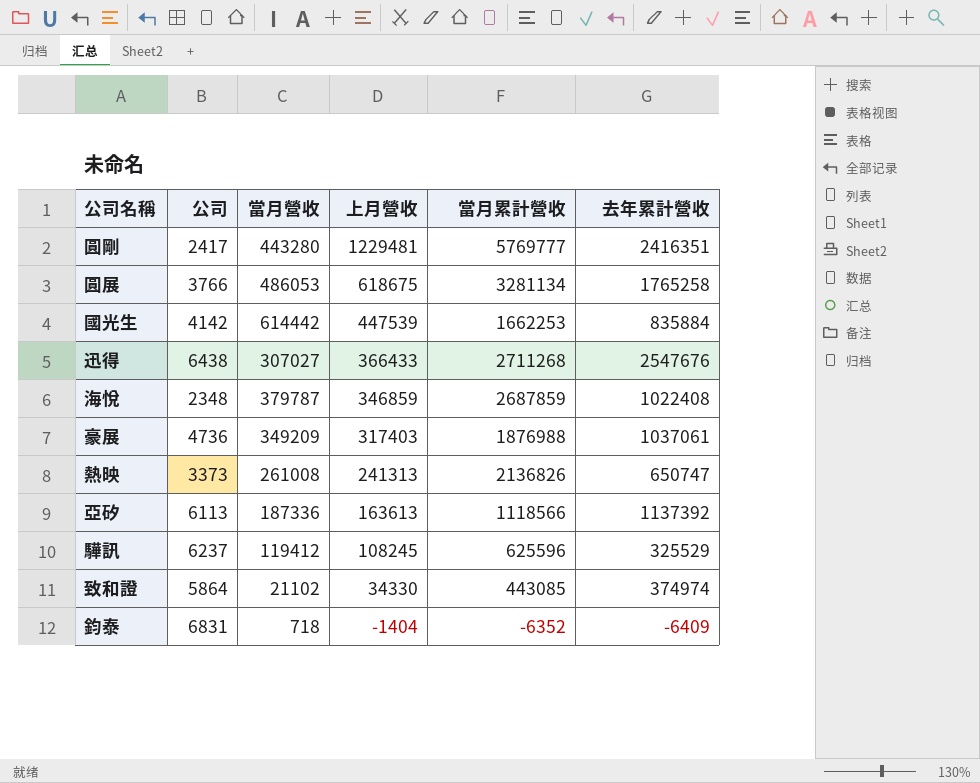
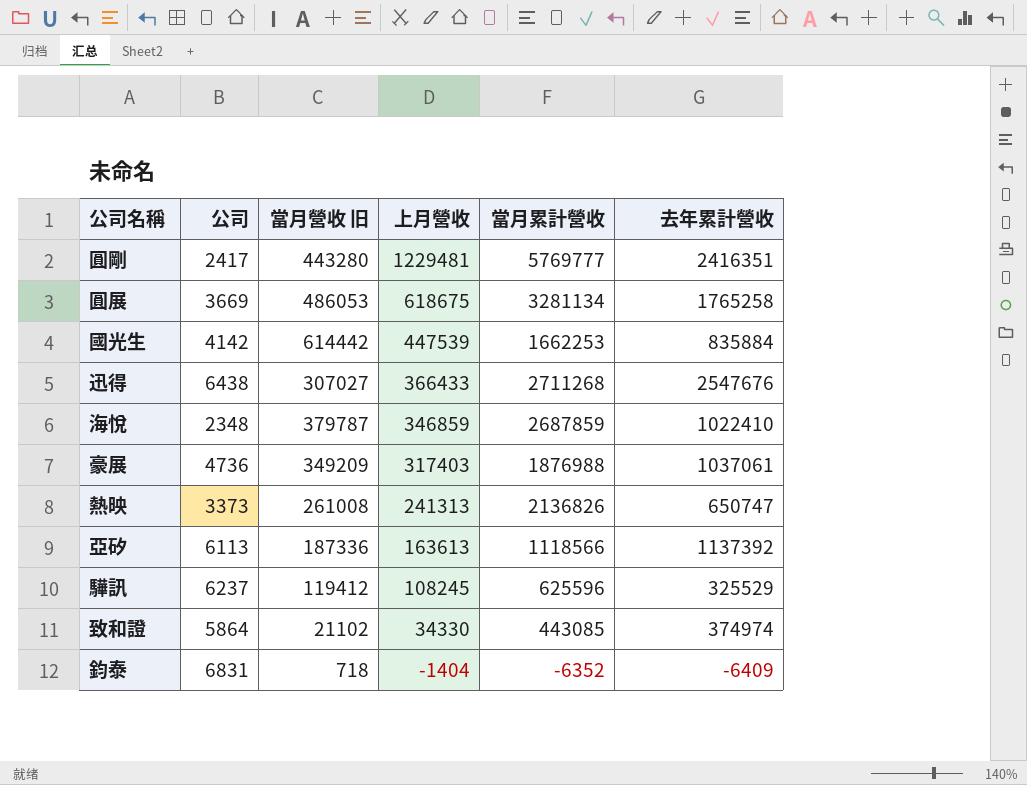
column name: 當月營收 -> 當月營收 旧
圓展 | 公司: 3766 -> 3669
海悅 | 去年累計營收: 1022408 -> 1022410

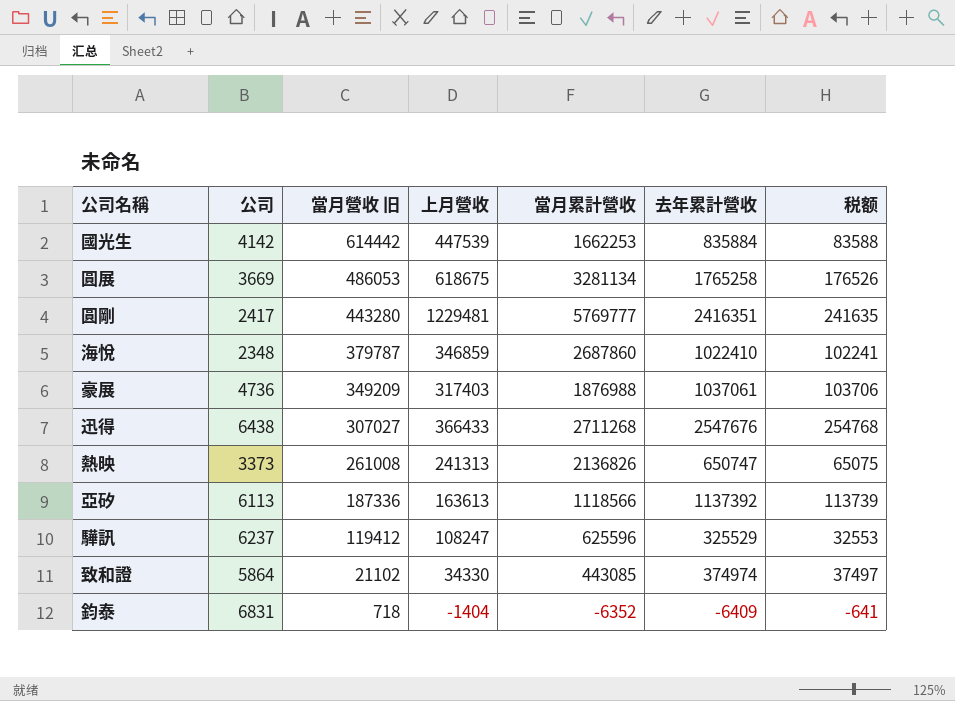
row order: 上月營收 descending -> 當月營收 旧 descending
column 税额 | formula: none -> [去年累計營收] * 0.1
海悅 | 當月累計營收: 2687859 -> 2687860
驊訊 | 上月營收: 108245 -> 108247

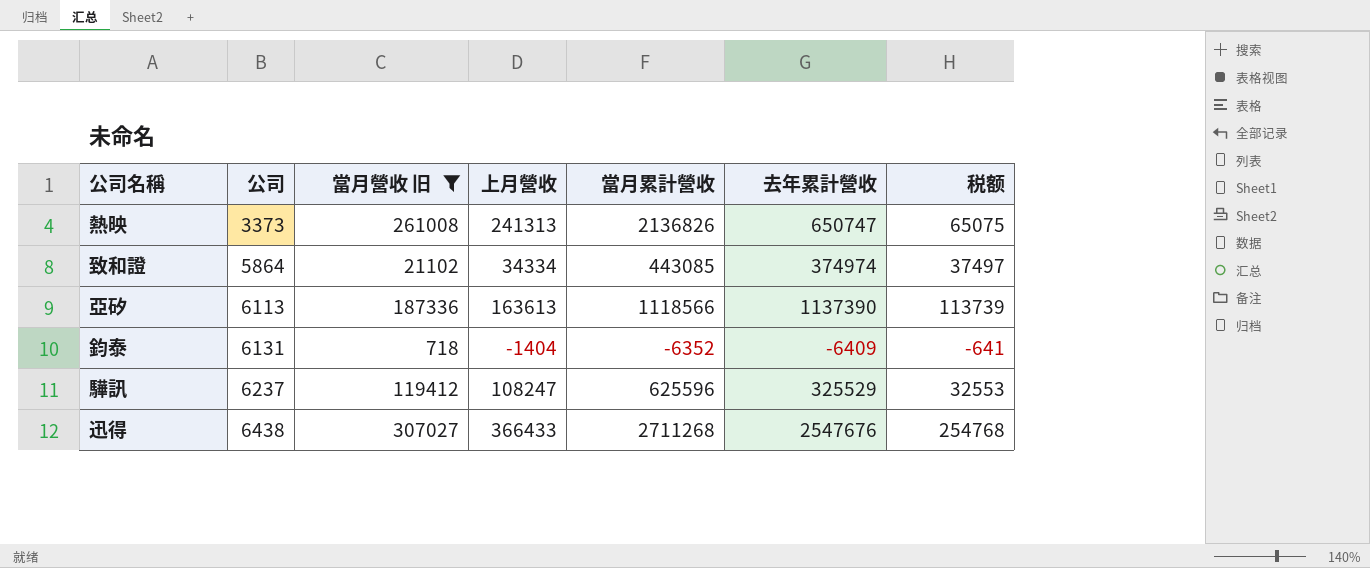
filter: none -> 當月營收 旧 <= 307027
row order: 當月營收 旧 descending -> 公司 ascending
致和證 | 上月營收: 34330 -> 34334
亞矽 | 去年累計營收: 1137392 -> 1137390
鈞泰 | 公司: 6831 -> 6131

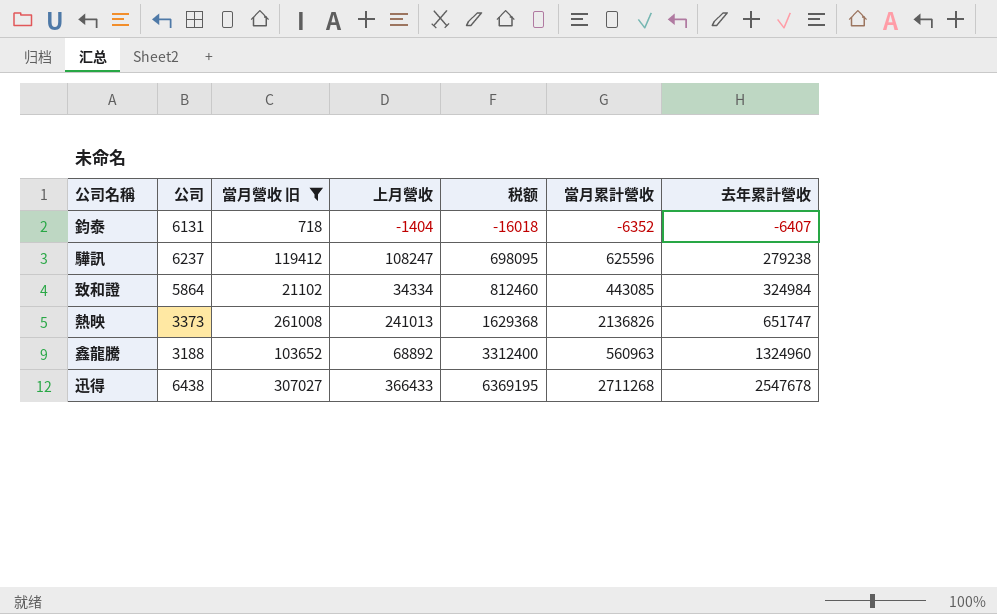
row order: 公司 ascending -> 税额 ascending
column 税额 | formula: [去年累計營收] * 0.1 -> [去年累計營收] * 2.5
column 税额 | position: 7 -> 5
row 亞矽: 6113 | 187336 | 163613 | 1118566 | 1137390 | 113739 -> none
鈞泰 | 去年累計營收: -6409 -> -6407
驊訊 | 去年累計營收: 325529 -> 279238
致和證 | 去年累計營收: 374974 -> 324984
熱映 | 上月營收: 241313 -> 241013
熱映 | 去年累計營收: 650747 -> 651747
row 鑫龍騰: none -> 3188 | 103652 | 68892 | 3312400 | 560963 | 1324960
迅得 | 去年累計營收: 2547676 -> 2547678

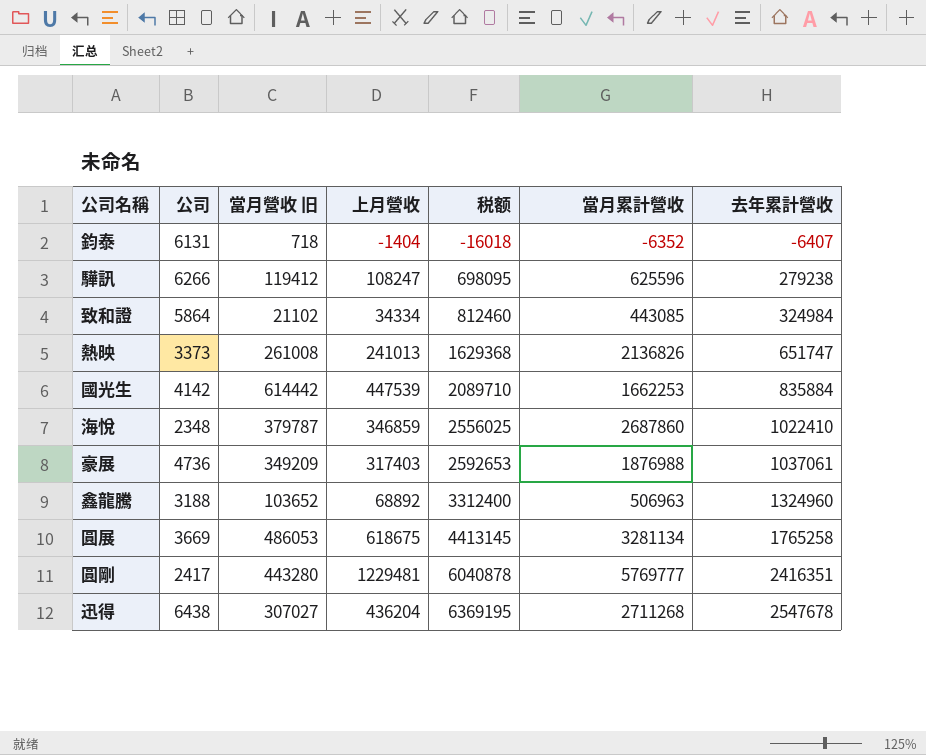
filter: 當月營收 旧 <= 307027 -> none
驊訊 | 公司: 6237 -> 6266
鑫龍騰 | 當月累計營收: 560963 -> 506963
迅得 | 上月營收: 366433 -> 436204

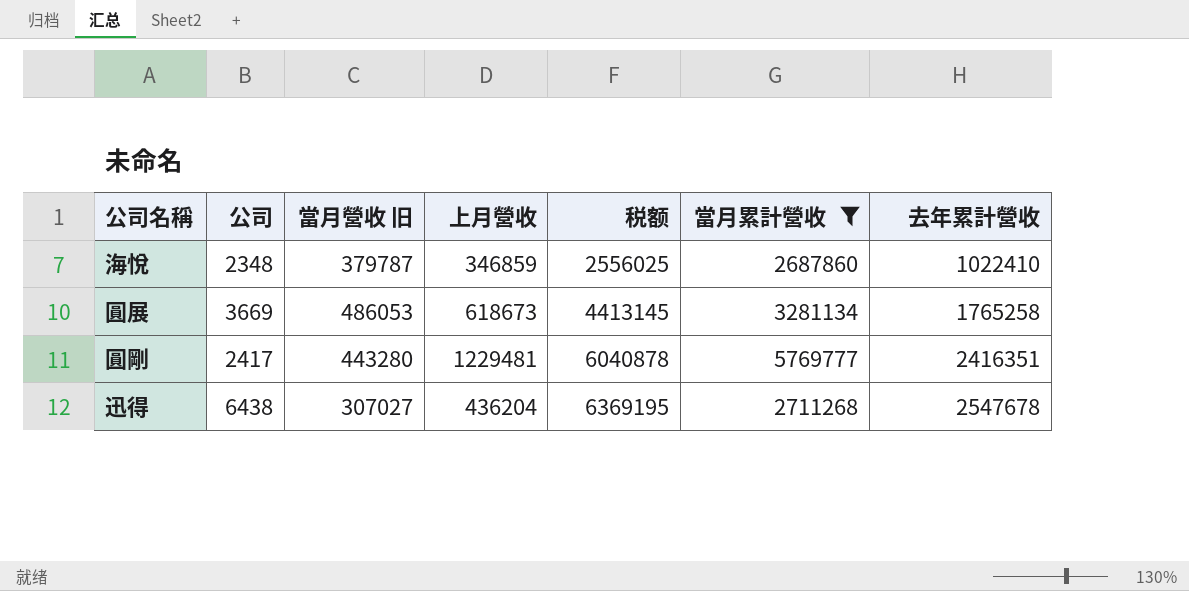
filter: none -> 當月累計營收 >= 2687860
圓展 | 上月營收: 618675 -> 618673

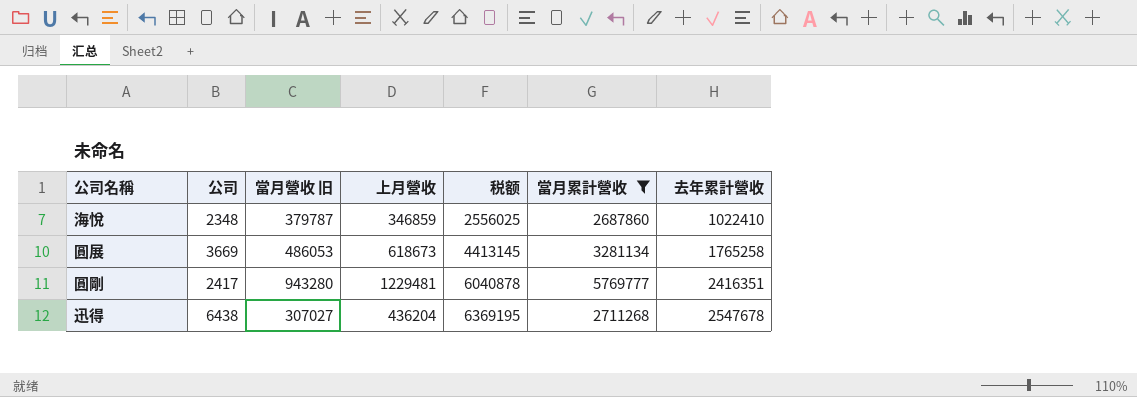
圓剛 | 當月營收 旧: 443280 -> 943280

